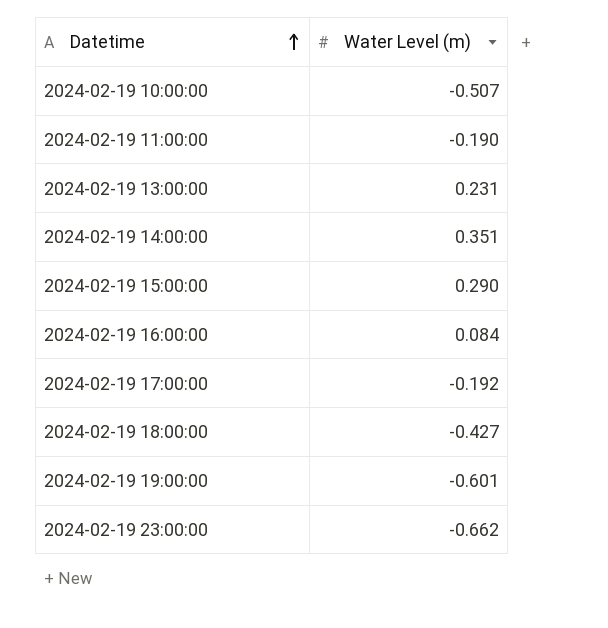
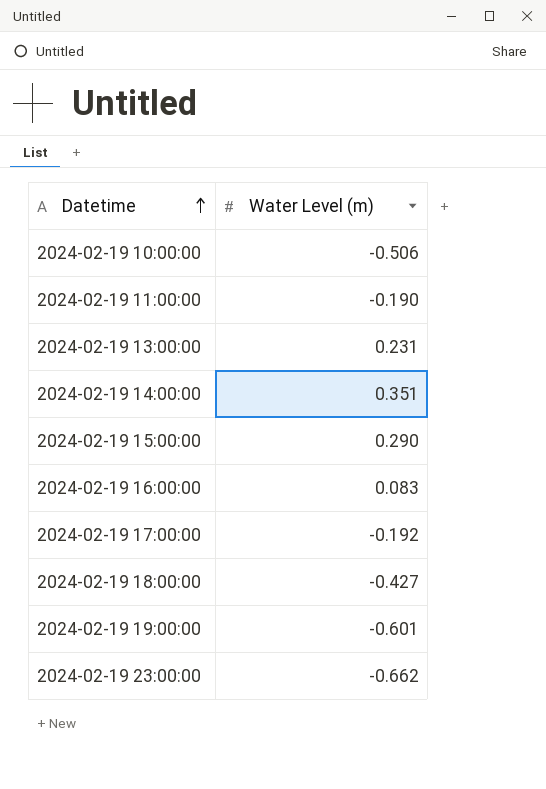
2024-02-19 10:00:00 | Water Level (m): -0.507 -> -0.506
2024-02-19 16:00:00 | Water Level (m): 0.084 -> 0.083

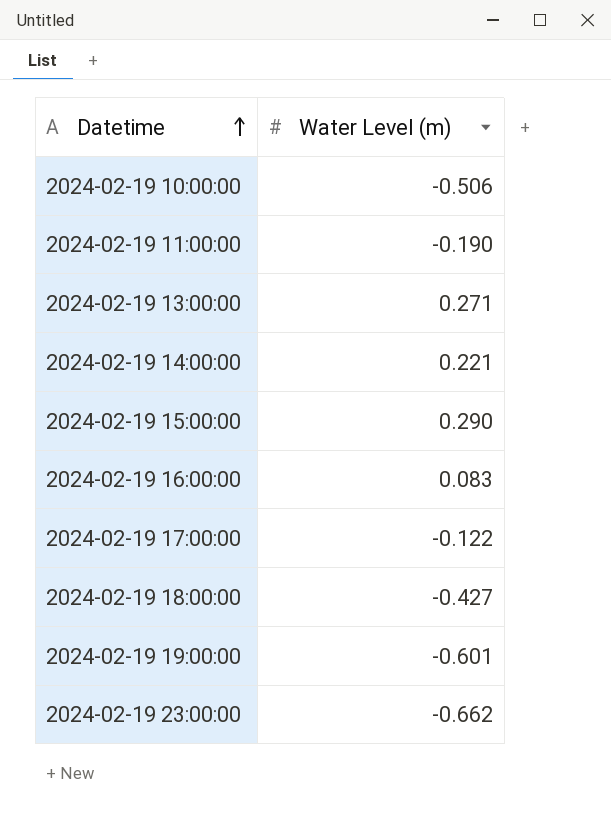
2024-02-19 13:00:00 | Water Level (m): 0.231 -> 0.271
2024-02-19 14:00:00 | Water Level (m): 0.351 -> 0.221
2024-02-19 17:00:00 | Water Level (m): -0.192 -> -0.122

